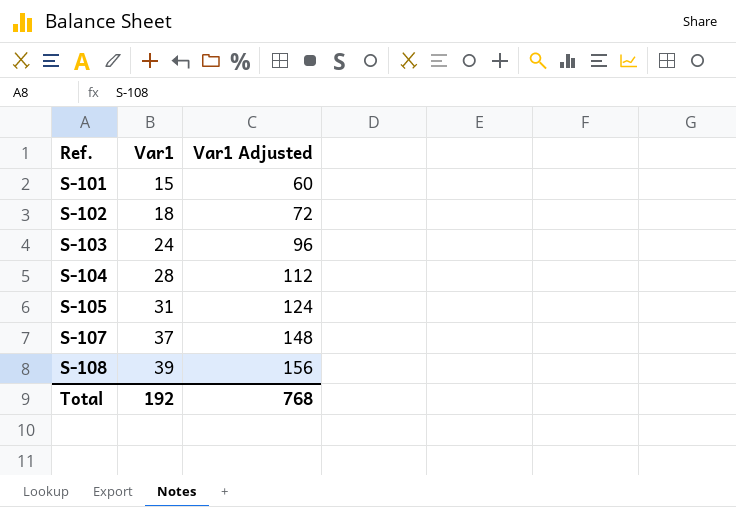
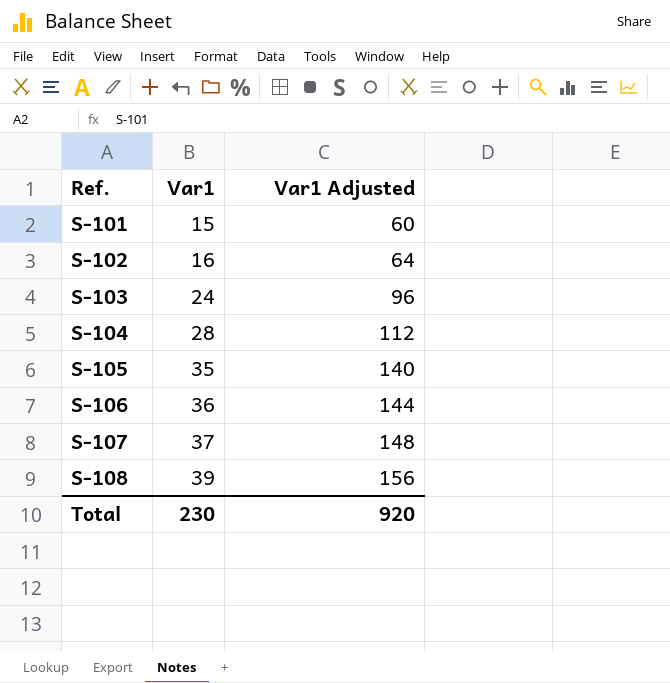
S-102 | Var1: 18 -> 16
S-102 | Var1 Adjusted: 72 -> 64
S-105 | Var1: 31 -> 35
S-105 | Var1 Adjusted: 124 -> 140
row S-106: none -> 36 | 144
Total | Var1: 192 -> 230
Total | Var1 Adjusted: 768 -> 920

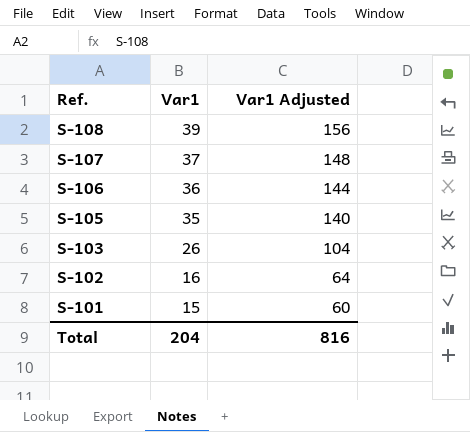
row order: Ref. ascending -> Ref. descending
row S-104: 28 | 112 -> none
S-103 | Var1: 24 -> 26
S-103 | Var1 Adjusted: 96 -> 104
Total | Var1: 230 -> 204
Total | Var1 Adjusted: 920 -> 816

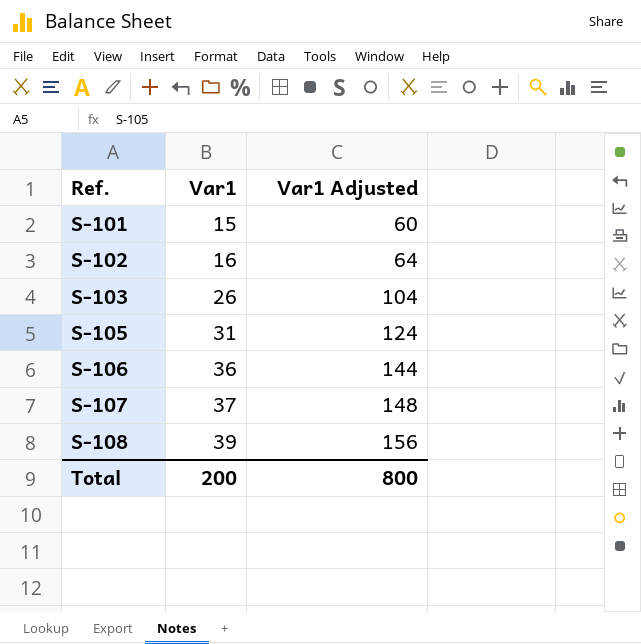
row order: Ref. descending -> Ref. ascending
S-105 | Var1: 35 -> 31
S-105 | Var1 Adjusted: 140 -> 124
Total | Var1: 204 -> 200
Total | Var1 Adjusted: 816 -> 800

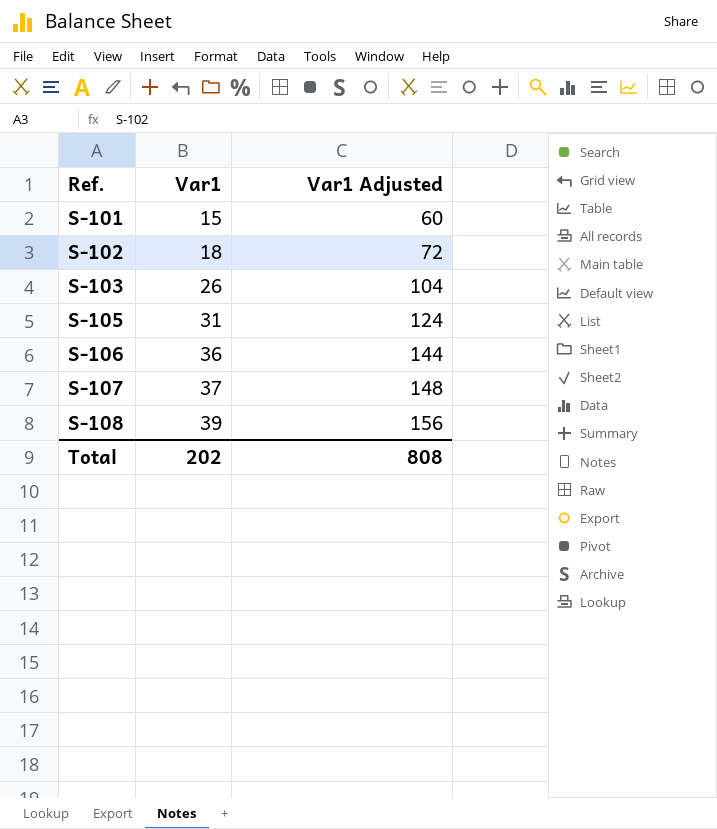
S-102 | Var1: 16 -> 18
S-102 | Var1 Adjusted: 64 -> 72
Total | Var1: 200 -> 202
Total | Var1 Adjusted: 800 -> 808

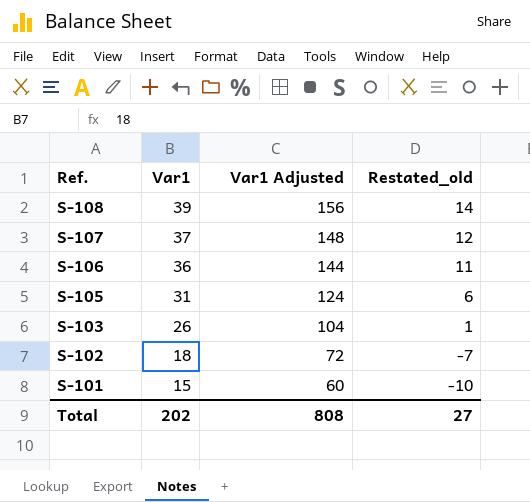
row order: Ref. ascending -> Ref. descending
column Restated_old | formula: none -> [Var1] - 25

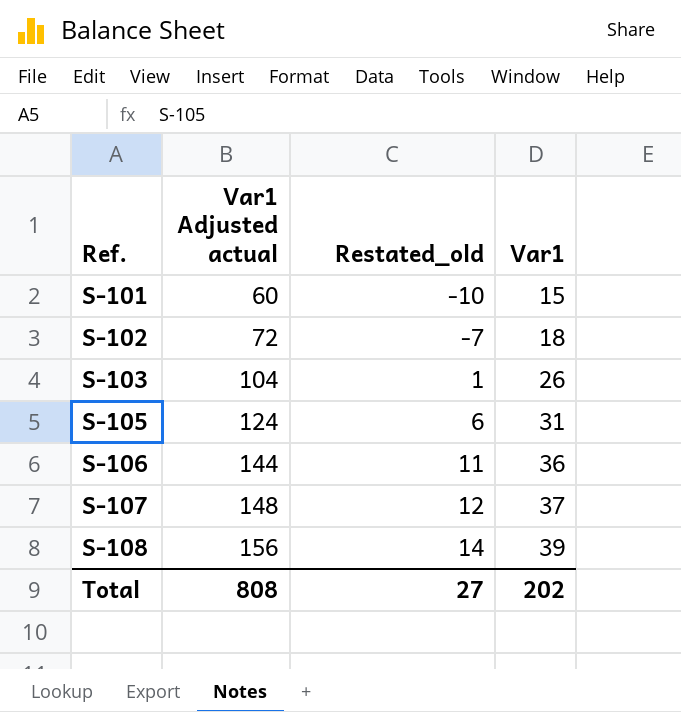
row order: Ref. descending -> Ref. ascending
column name: Var1 Adjusted -> Var1 Adjusted actual
column Var1 | position: 2 -> 4

